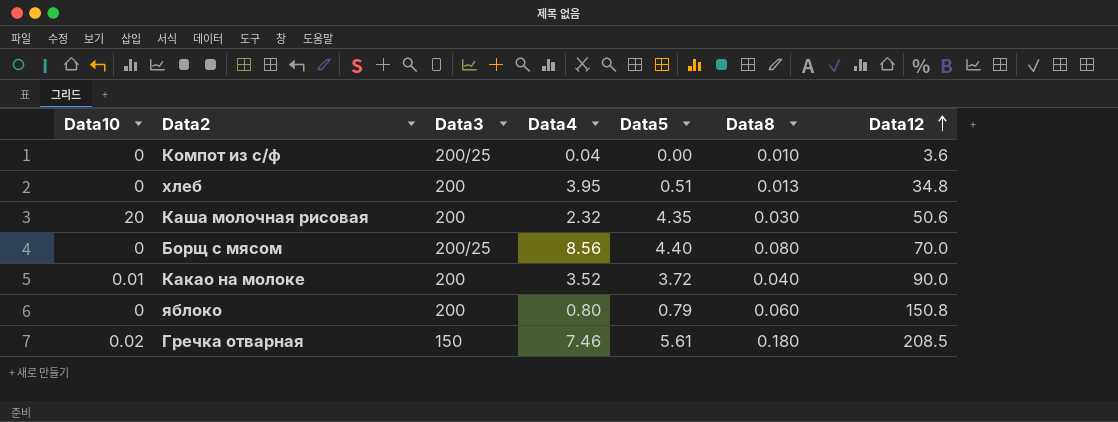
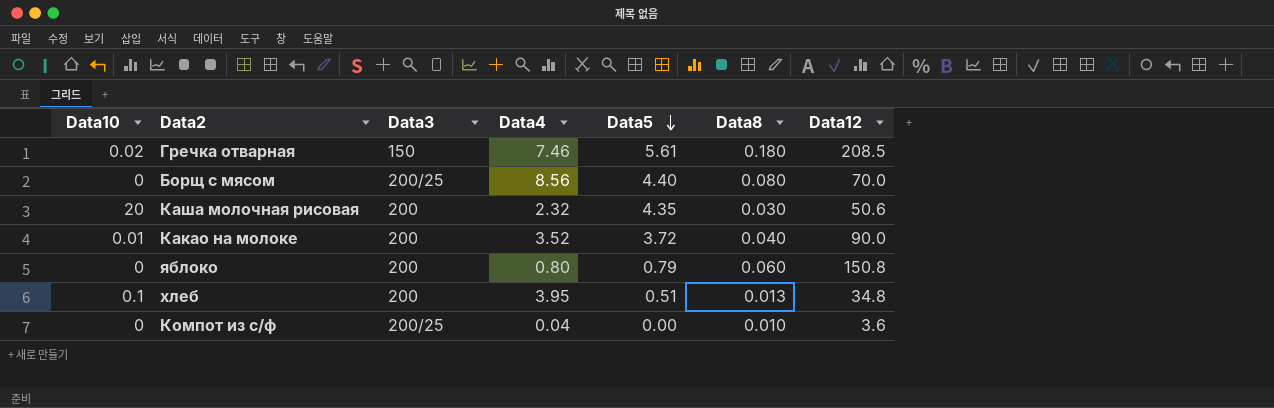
row order: Data12 ascending -> Data5 descending
хлеб | Data10: 0 -> 0.1

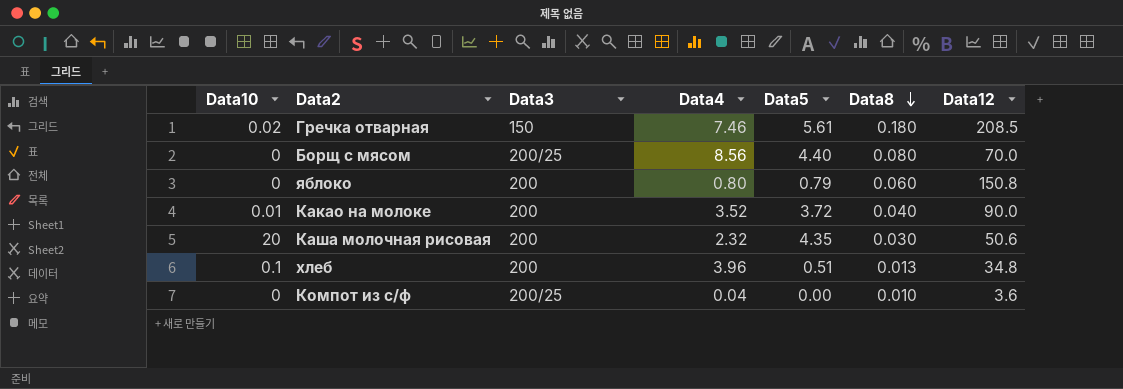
row order: Data5 descending -> Data8 descending
хлеб | Data4: 3.95 -> 3.96

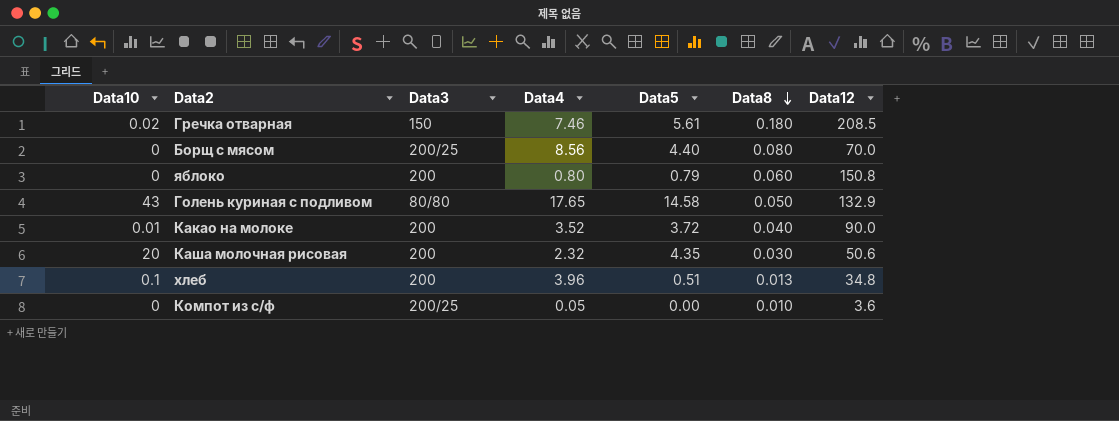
row Голень куриная с подливом: none -> 43 | 80/80 | 17.65 | 14.58 | 0.050 | 132.9
Компот из с/ф | Data4: 0.04 -> 0.05

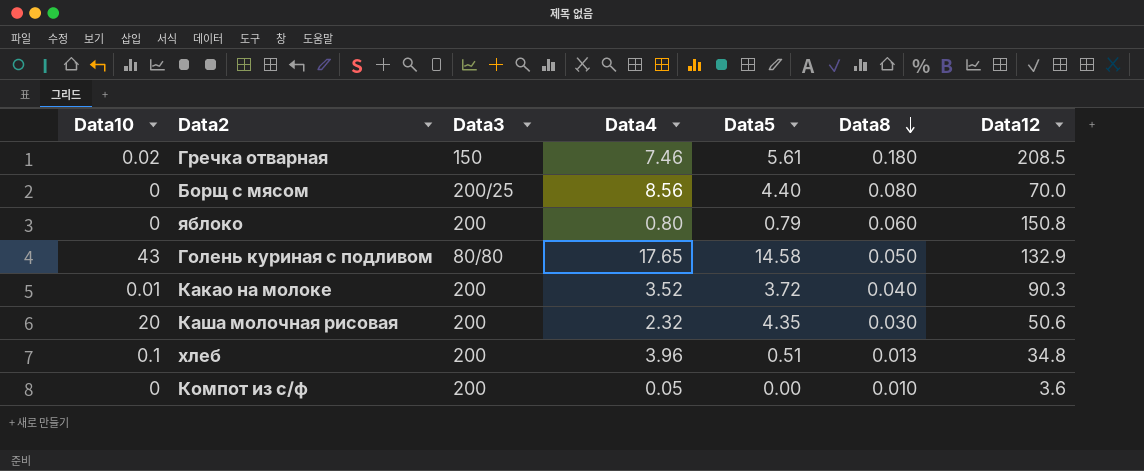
Какао на молоке | Data12: 90.0 -> 90.3
Компот из с/ф | Data3: 200/25 -> 200

